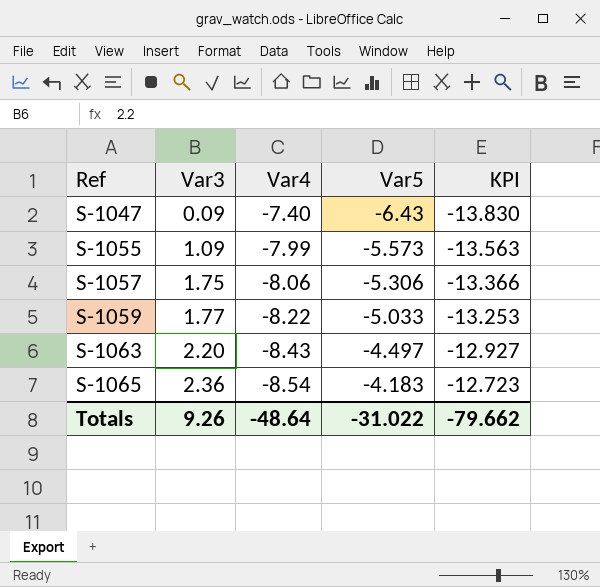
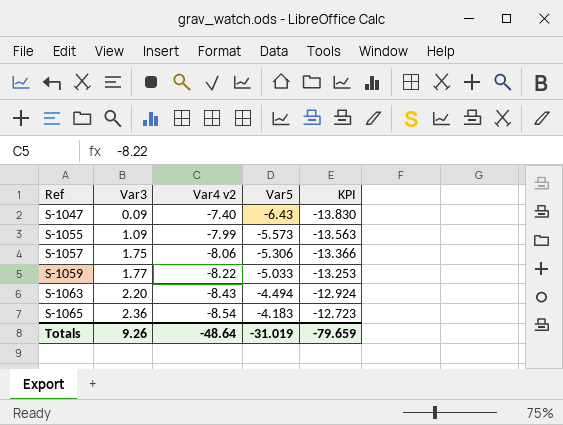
column name: Var4 -> Var4 v2
S-1063 | Var5: -4.497 -> -4.494
S-1063 | KPI: -12.927 -> -12.924
Totals | Var5: -31.022 -> -31.019
Totals | KPI: -79.662 -> -79.659

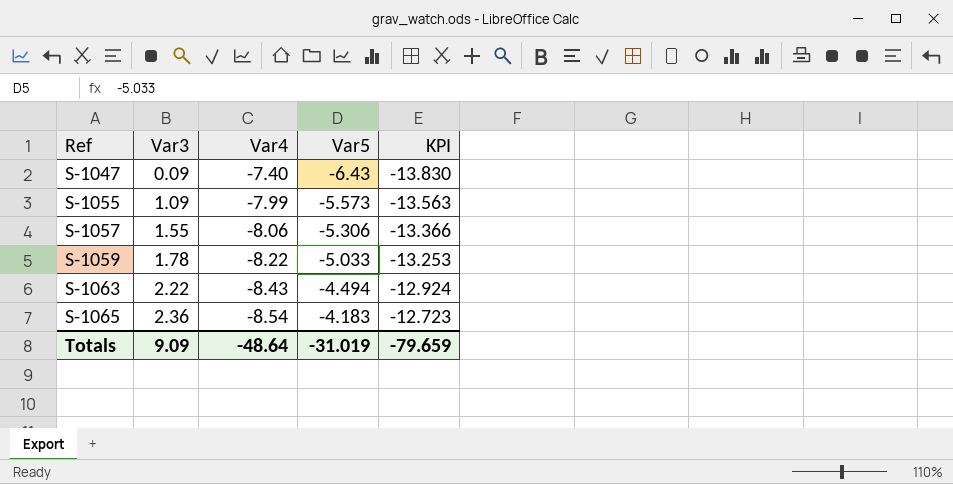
column name: Var4 v2 -> Var4
S-1057 | Var3: 1.75 -> 1.55
S-1059 | Var3: 1.77 -> 1.78
S-1063 | Var3: 2.20 -> 2.22
Totals | Var3: 9.26 -> 9.09

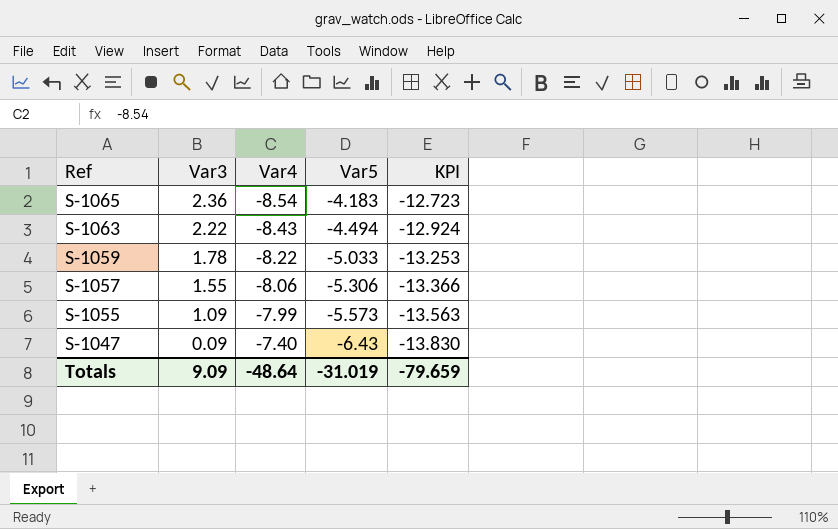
row order: Ref ascending -> Ref descending

